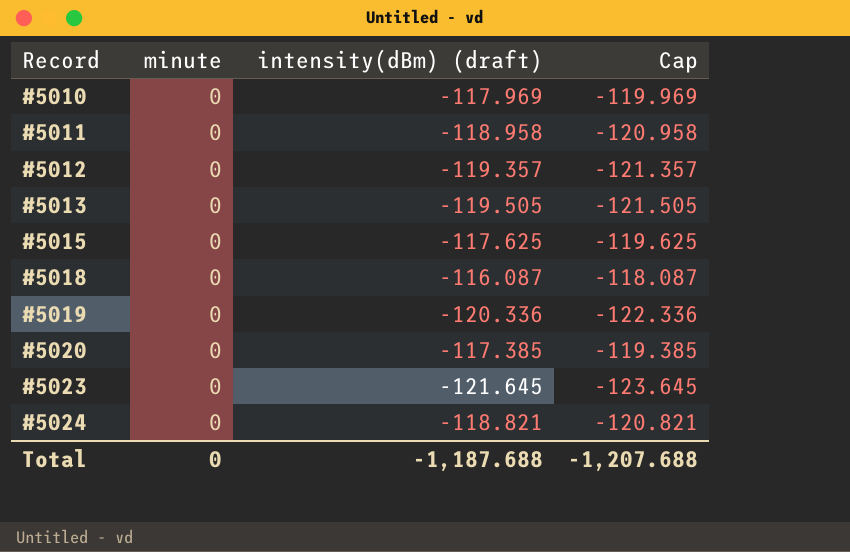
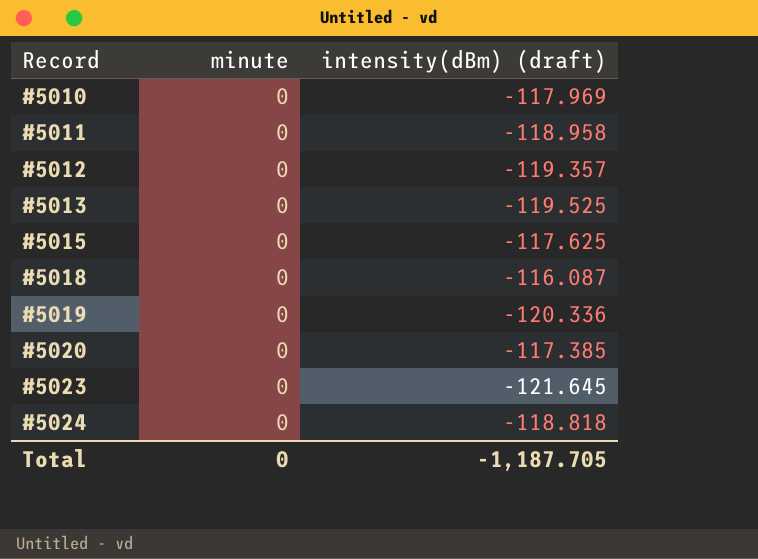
column Cap | formula: [intensity(dBm) (draft)] - 2 -> none
#5013 | intensity(dBm) (draft): -119.505 -> -119.525
#5024 | intensity(dBm) (draft): -118.821 -> -118.818
Total | intensity(dBm) (draft): -1,187.688 -> -1,187.705

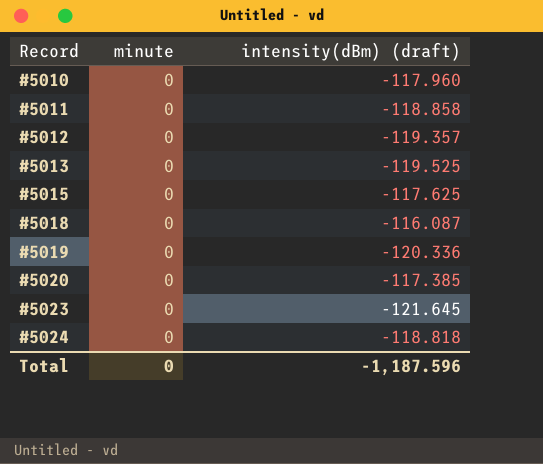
#5010 | intensity(dBm) (draft): -117.969 -> -117.960
#5011 | intensity(dBm) (draft): -118.958 -> -118.858
Total | intensity(dBm) (draft): -1,187.705 -> -1,187.596

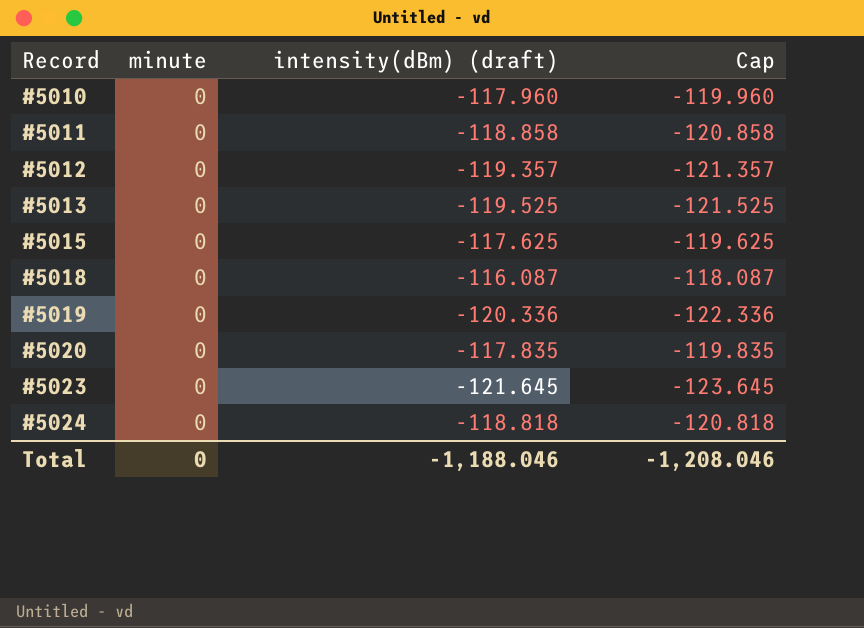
column Cap | formula: none -> [intensity(dBm) (draft)] - 2
#5020 | intensity(dBm) (draft): -117.385 -> -117.835
Total | intensity(dBm) (draft): -1,187.596 -> -1,188.046

